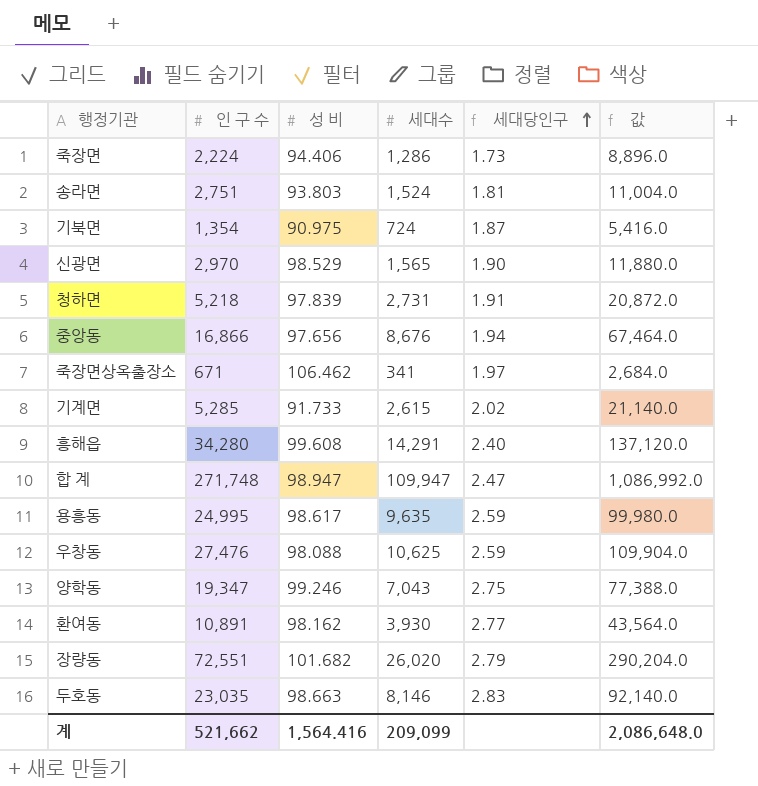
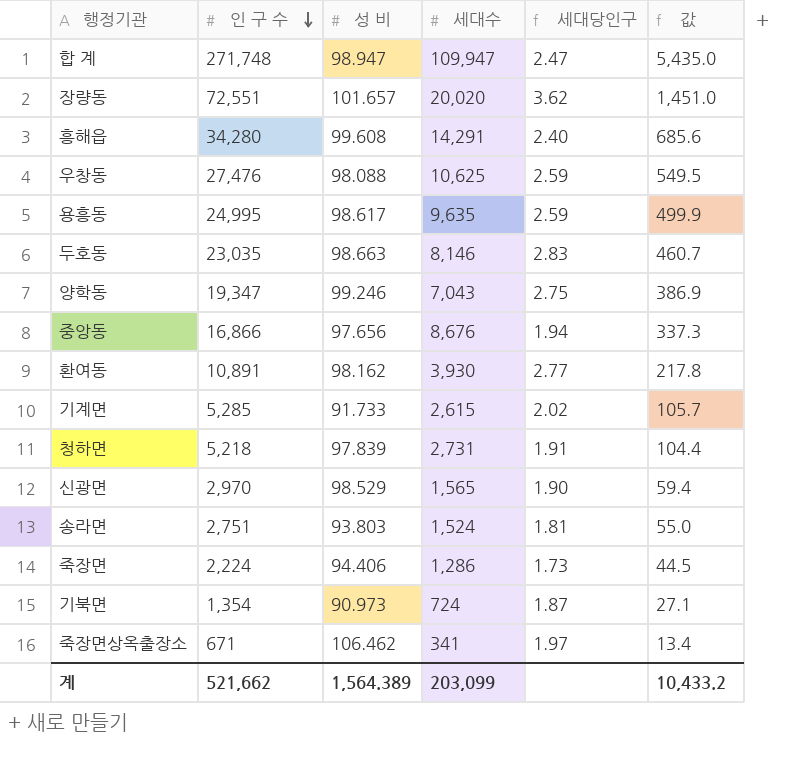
row order: 세대당인구 ascending -> 인 구 수 descending
column 값 | formula: [인 구 수] * 4 -> [인 구 수] * 0.02
장량동 | 성 비: 101.682 -> 101.657
장량동 | 세대수: 26,020 -> 20,020
장량동 | 세대당인구: 2.79 -> 3.62
기북면 | 성 비: 90.975 -> 90.973
계 | 성 비: 1,564.416 -> 1,564.389
계 | 세대수: 209,099 -> 203,099
계 | 값: 2,086,648.0 -> 10,433.2

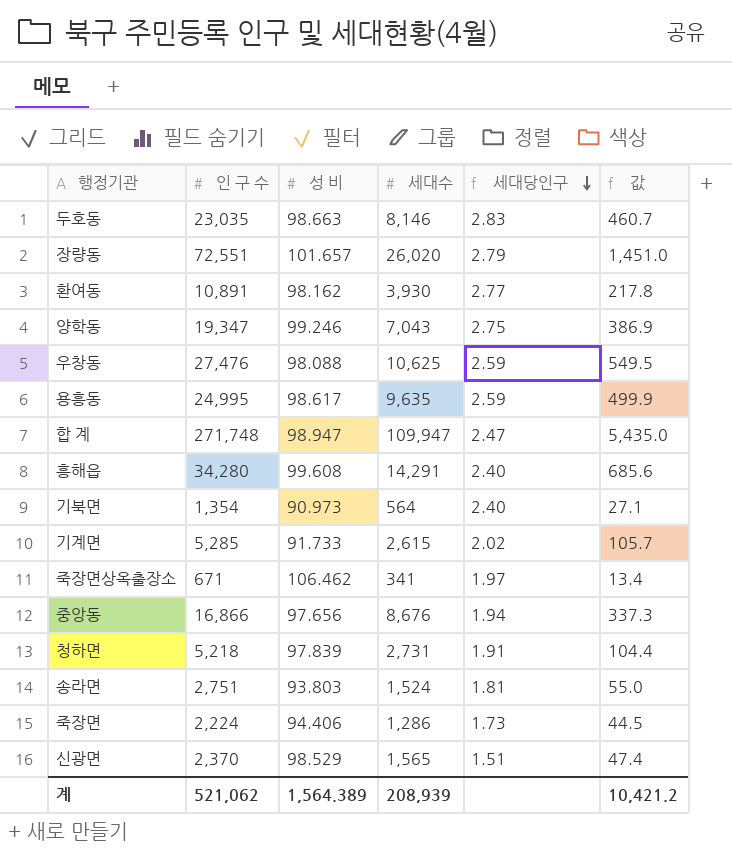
row order: 인 구 수 descending -> 세대당인구 descending
장량동 | 세대수: 20,020 -> 26,020
장량동 | 세대당인구: 3.62 -> 2.79
기북면 | 세대수: 724 -> 564
기북면 | 세대당인구: 1.87 -> 2.40
신광면 | 인 구 수: 2,970 -> 2,370
신광면 | 세대당인구: 1.90 -> 1.51
신광면 | 값: 59.4 -> 47.4
계 | 인 구 수: 521,662 -> 521,062
계 | 세대수: 203,099 -> 208,939
계 | 값: 10,433.2 -> 10,421.2

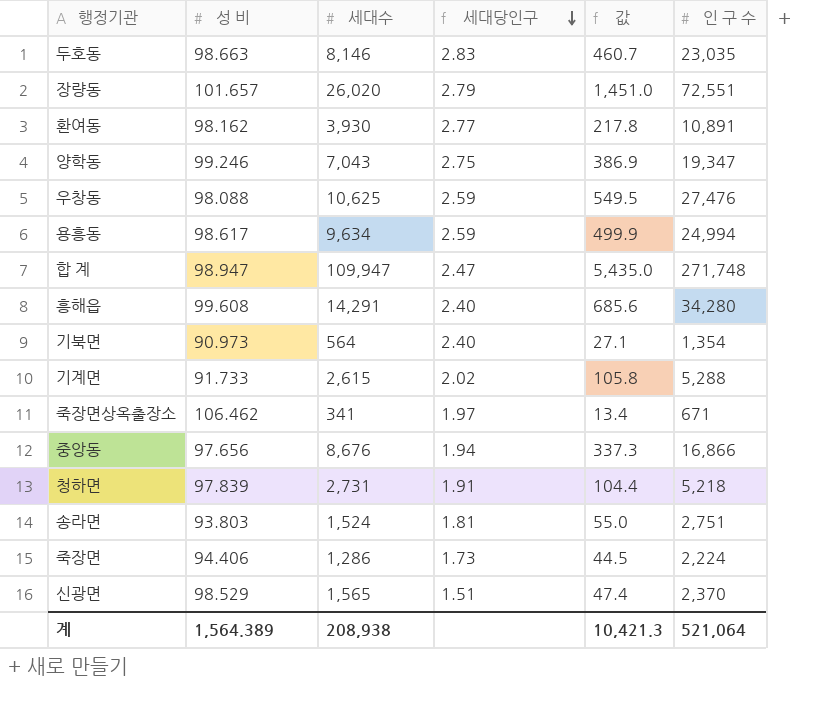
column 인 구 수 | position: 2 -> 6
용흥동 | 세대수: 9,635 -> 9,634
용흥동 | 인 구 수: 24,995 -> 24,994
기계면 | 값: 105.7 -> 105.8
기계면 | 인 구 수: 5,285 -> 5,288
계 | 세대수: 208,939 -> 208,938
계 | 값: 10,421.2 -> 10,421.3
계 | 인 구 수: 521,062 -> 521,064

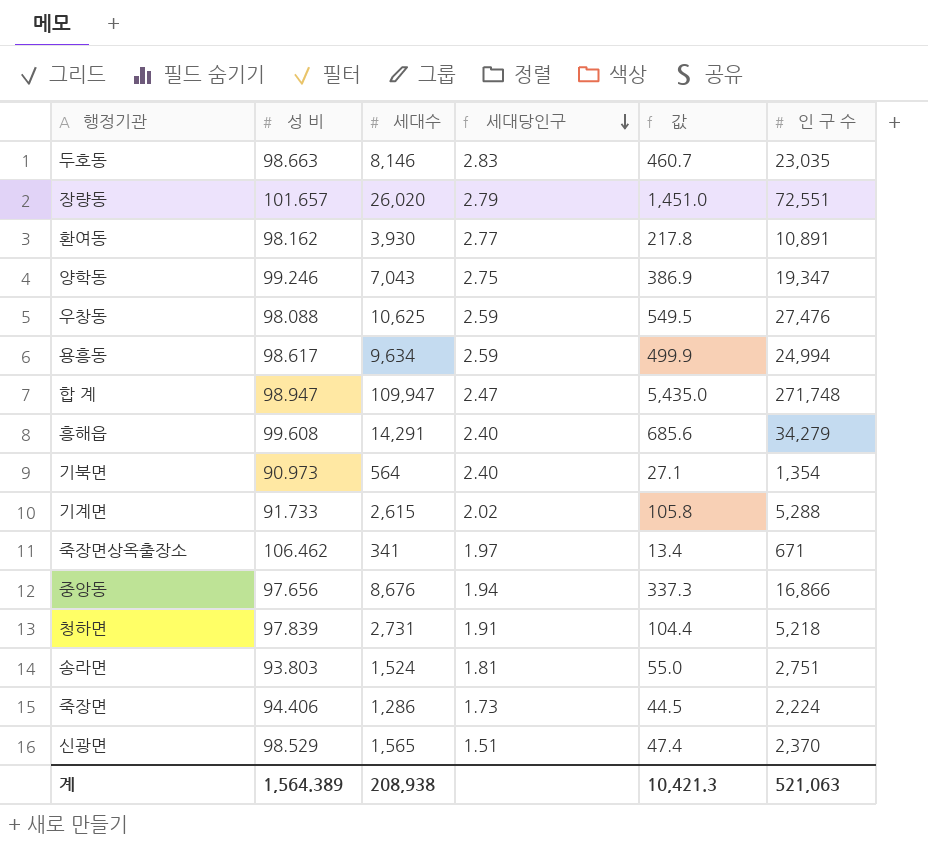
흥해읍 | 인 구 수: 34,280 -> 34,279
계 | 인 구 수: 521,064 -> 521,063

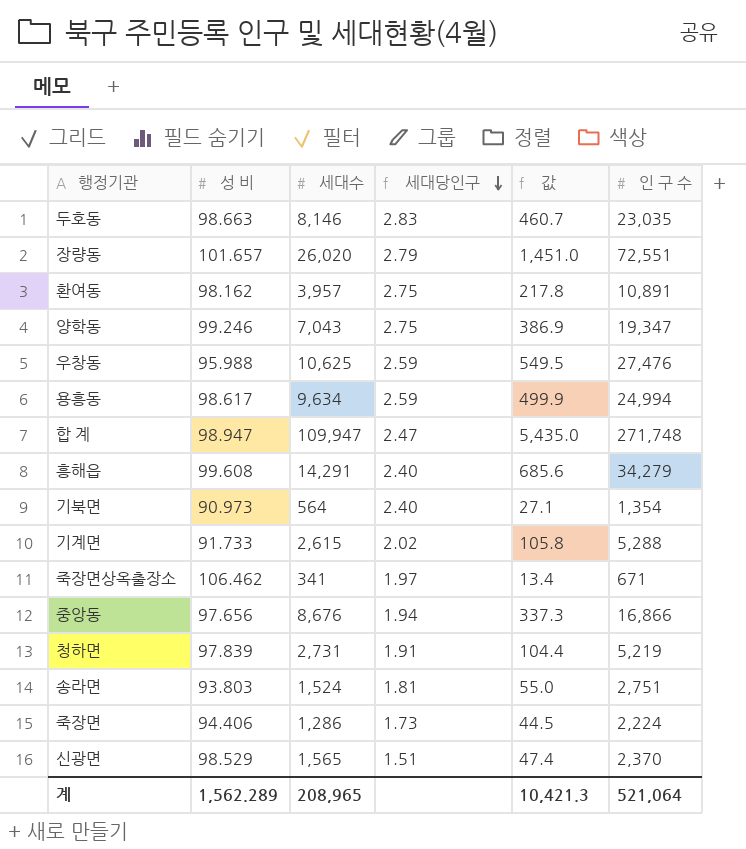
환여동 | 세대수: 3,930 -> 3,957
환여동 | 세대당인구: 2.77 -> 2.75
우창동 | 성 비: 98.088 -> 95.988
청하면 | 인 구 수: 5,218 -> 5,219
계 | 성 비: 1,564.389 -> 1,562.289
계 | 세대수: 208,938 -> 208,965
계 | 인 구 수: 521,063 -> 521,064

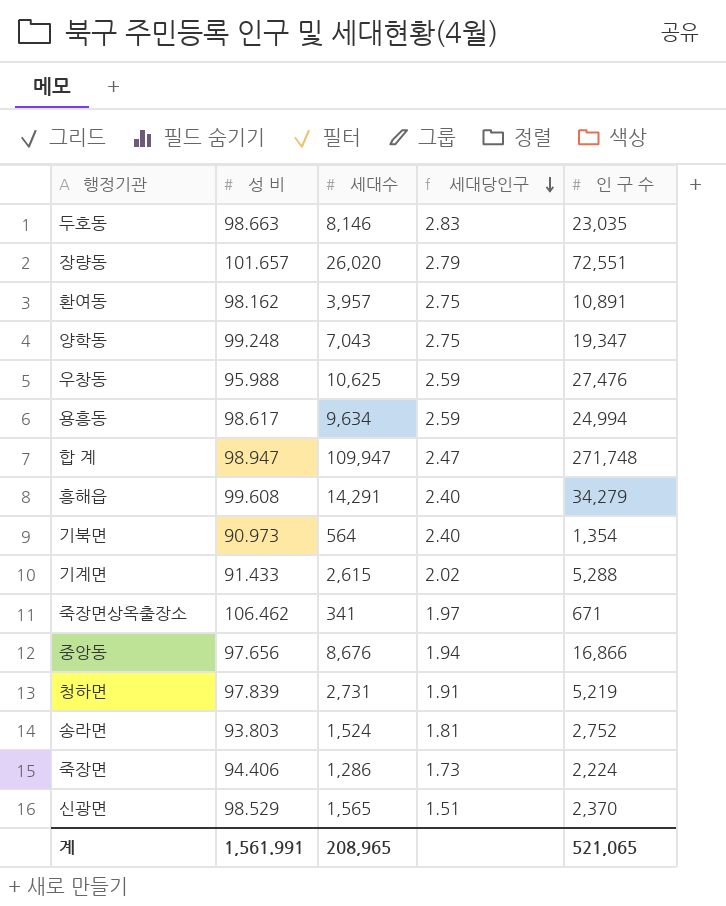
column 값 | formula: [인 구 수] * 0.02 -> none
양학동 | 성 비: 99.246 -> 99.248
기계면 | 성 비: 91.733 -> 91.433
송라면 | 인 구 수: 2,751 -> 2,752
계 | 성 비: 1,562.289 -> 1,561.991
계 | 인 구 수: 521,064 -> 521,065

